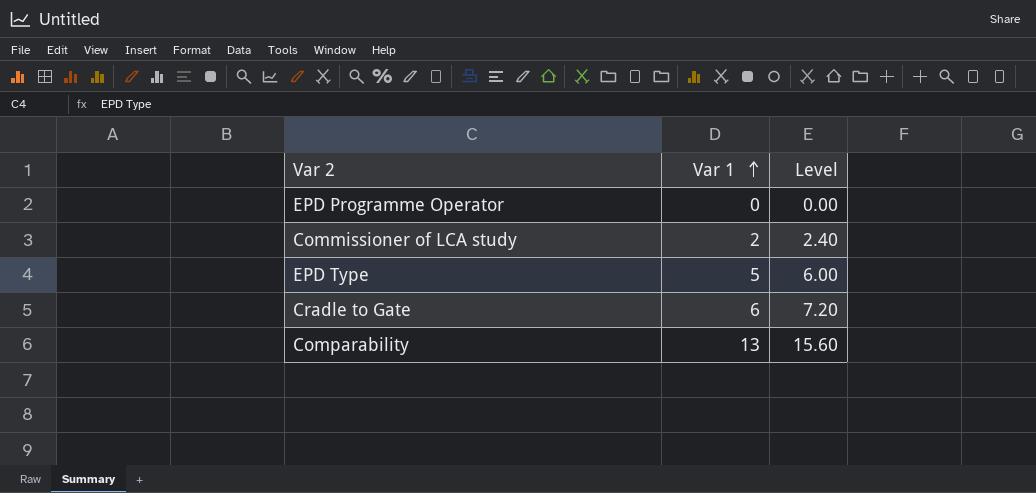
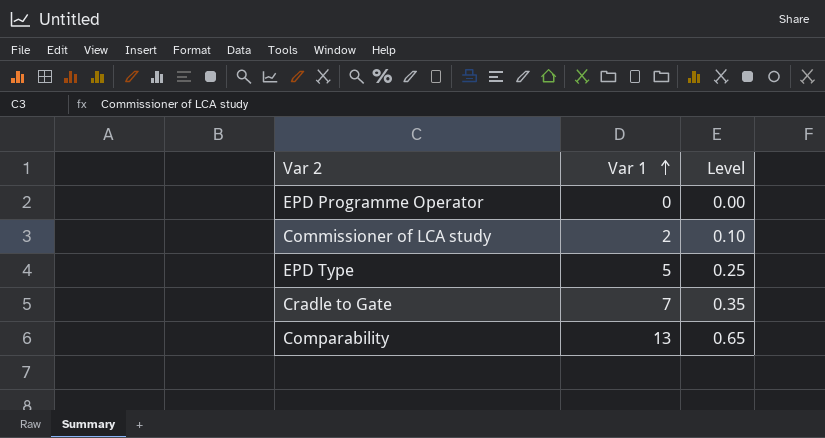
column Level | formula: [Var 1] * 1.2 -> [Var 1] * 0.05
Cradle to Gate | Var 1: 6 -> 7

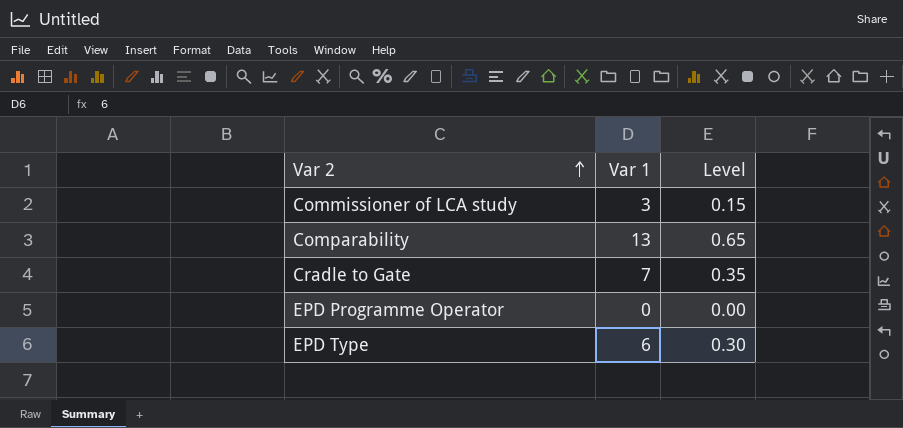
row order: Var 1 ascending -> Var 2 ascending
Commissioner of LCA study | Var 1: 2 -> 3
Commissioner of LCA study | Level: 0.10 -> 0.15
EPD Type | Var 1: 5 -> 6
EPD Type | Level: 0.25 -> 0.30

